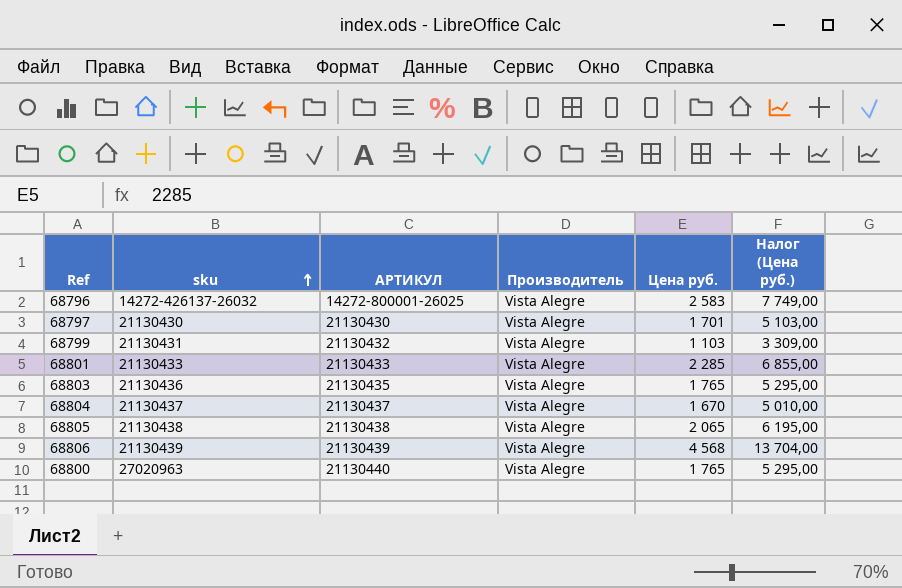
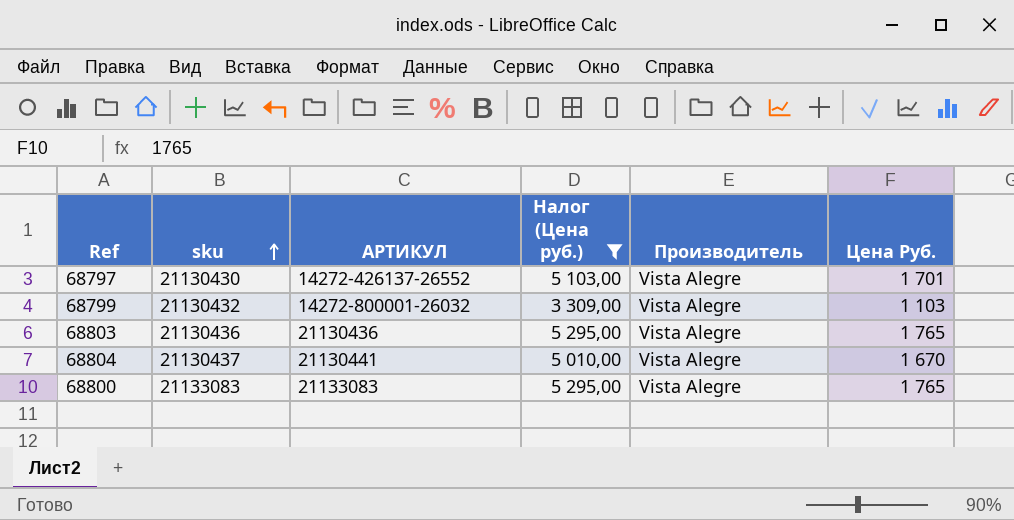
filter: none -> Налог (Цена руб.) <= 5 295,00
column Налог (Цена руб.) | position: 6 -> 4
column name: Цена руб. -> Цена Руб.
68797 | АРТИКУЛ: 21130430 -> 14272-426137-26552
68799 | sku: 21130431 -> 21130432
68799 | АРТИКУЛ: 21130432 -> 14272-800001-26032
68803 | АРТИКУЛ: 21130435 -> 21130436
68804 | АРТИКУЛ: 21130437 -> 21130441
68800 | sku: 27020963 -> 21133083
68800 | АРТИКУЛ: 21130440 -> 21133083

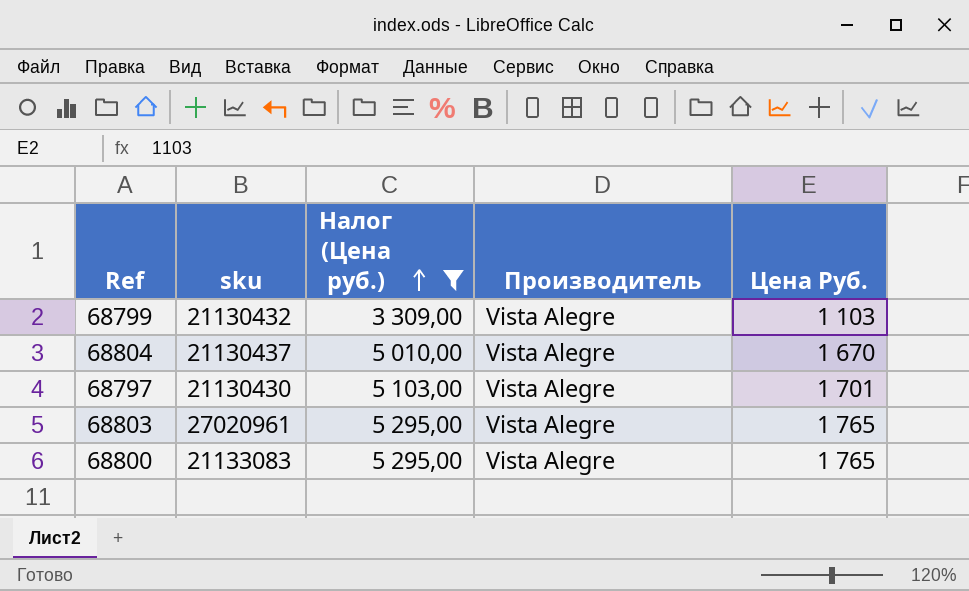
row order: sku ascending -> Налог (Цена руб.) ascending
column АРТИКУЛ | position: 3 -> none
68803 | sku: 21130436 -> 27020961

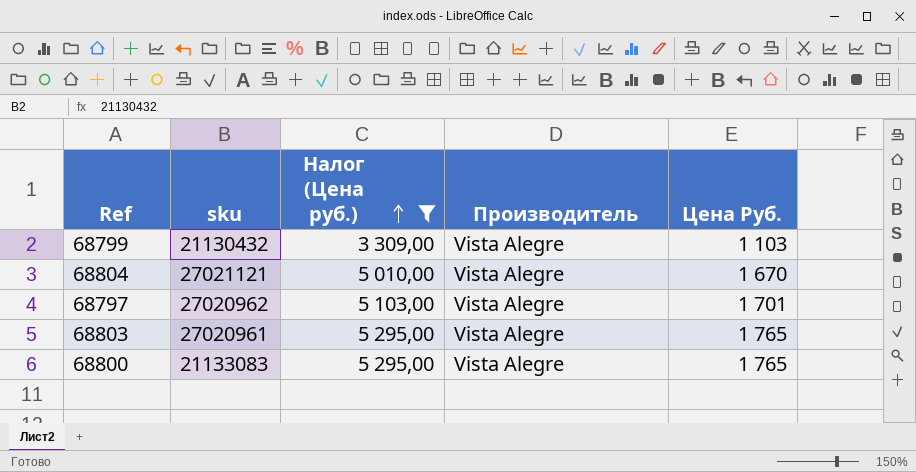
68804 | sku: 21130437 -> 27021121
68797 | sku: 21130430 -> 27020962

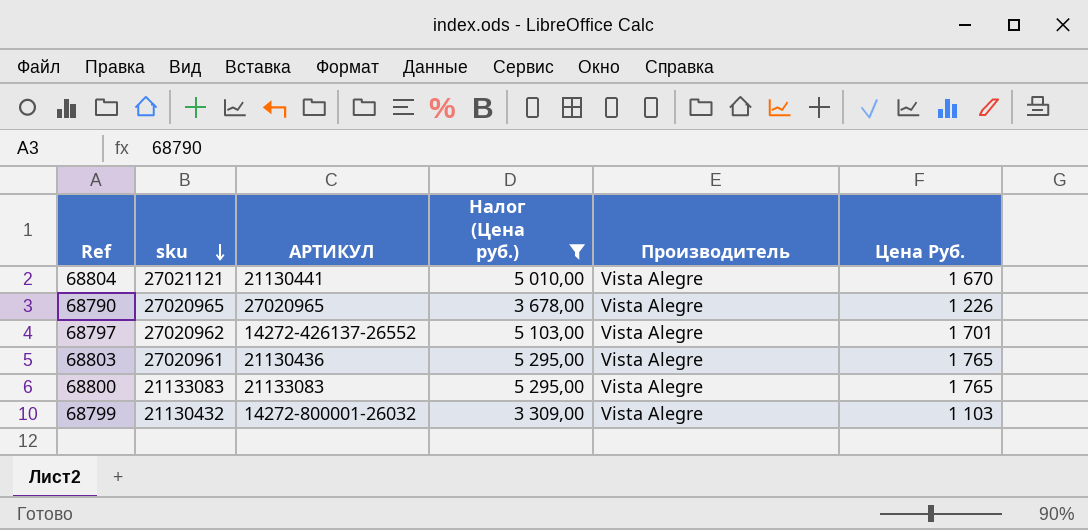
row order: Налог (Цена руб.) ascending -> sku descending
column АРТИКУЛ | position: none -> 3
row 68790: none -> 27020965 | 27020965 | 3 678,00 | Vista Alegre | 1 226

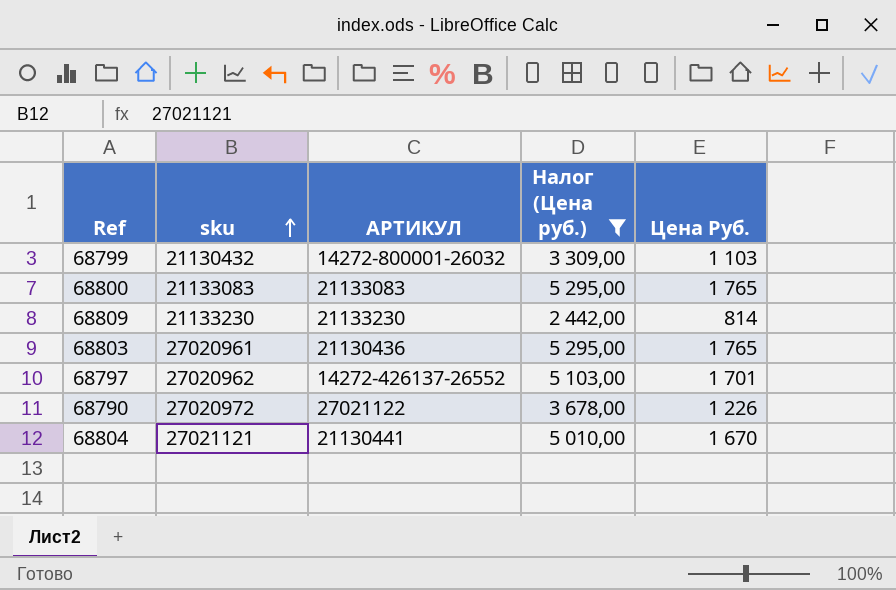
row order: sku descending -> sku ascending
column Производитель | position: 5 -> none
row 68809: none -> 21133230 | 21133230 | 2 442,00 | 814
68790 | sku: 27020965 -> 27020972
68790 | АРТИКУЛ: 27020965 -> 27021122

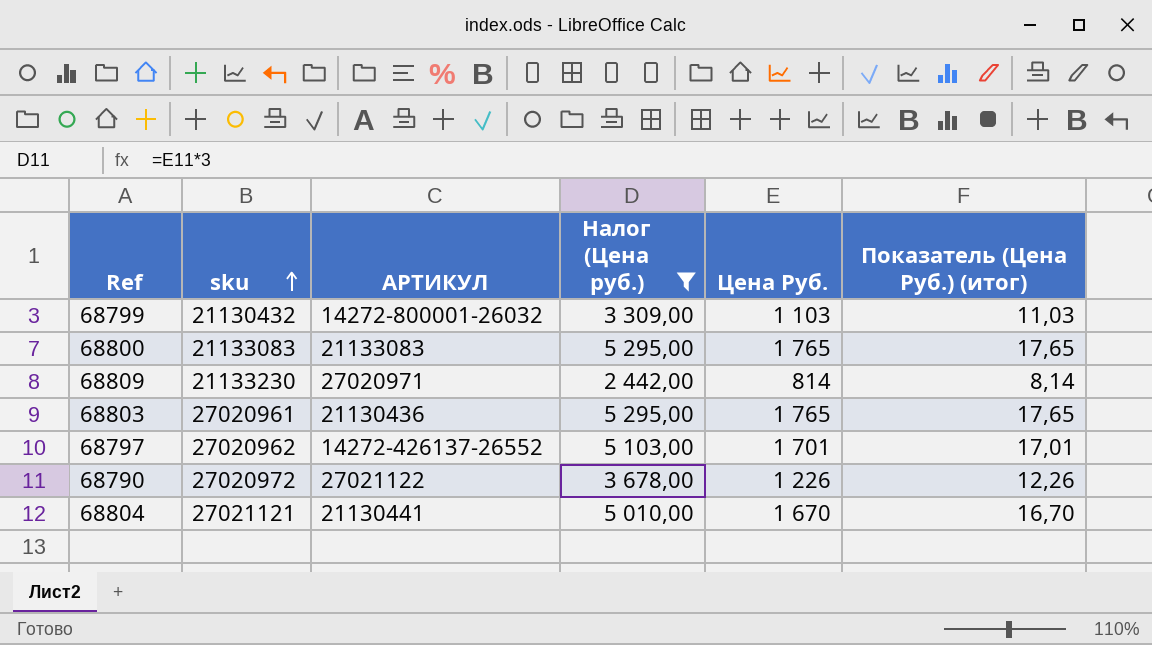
column Показатель (Цена Руб.) (итог) | formula: none -> [Цена Руб.] * 0,01
68809 | АРТИКУЛ: 21133230 -> 27020971

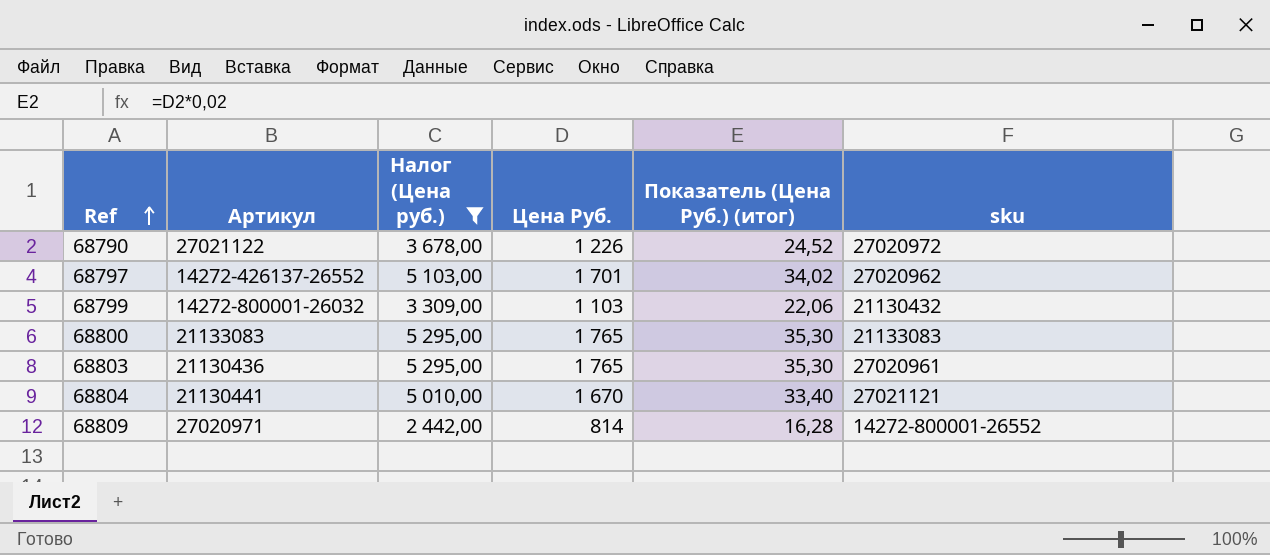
row order: sku ascending -> Ref ascending
column name: АРТИКУЛ -> Артикул
column Показатель (Цена Руб.) (итог) | formula: [Цена Руб.] * 0,01 -> [Цена Руб.] * 0,02
column sku | position: 2 -> 6
68809 | sku: 21133230 -> 14272-800001-26552

